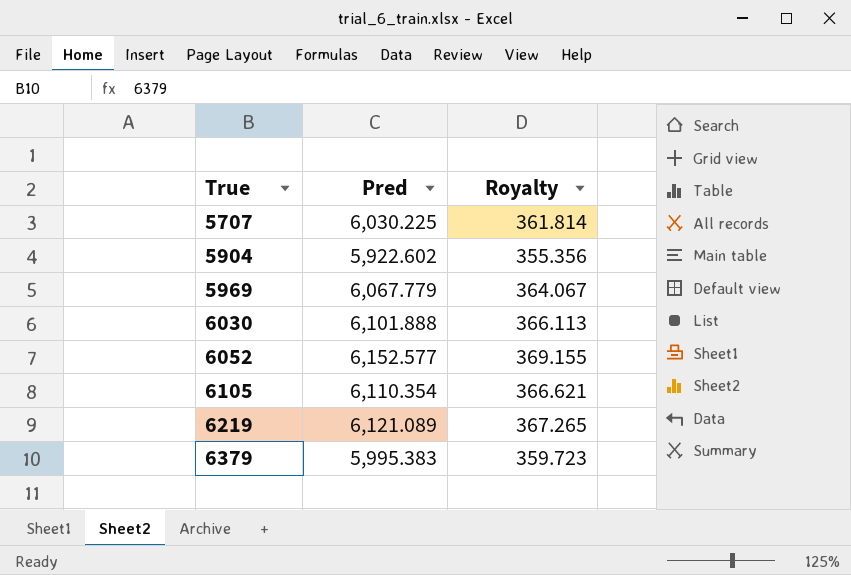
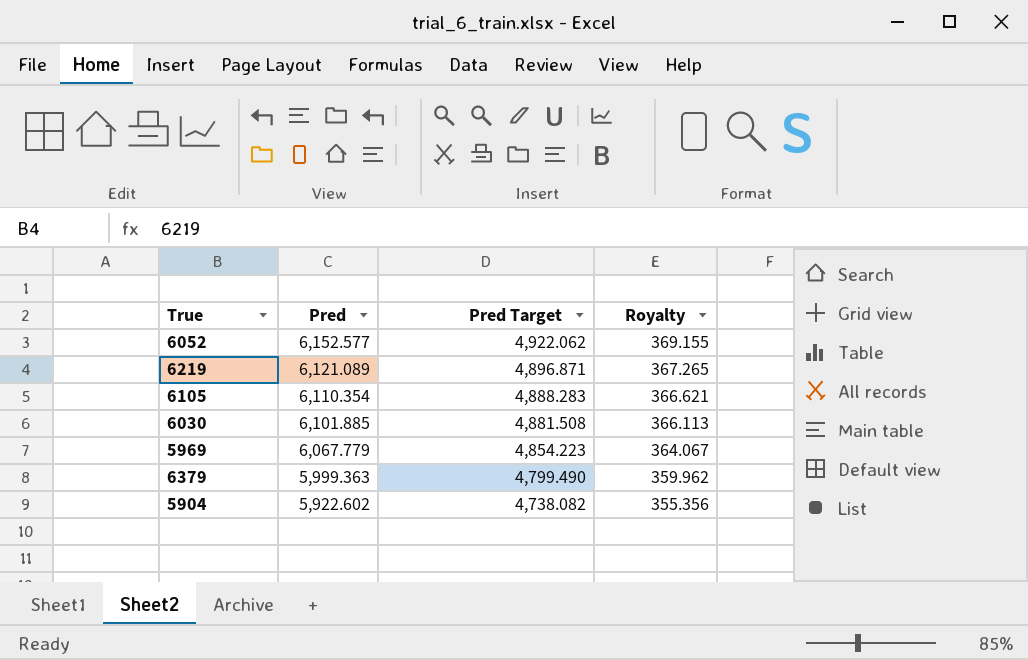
row order: True ascending -> Pred descending
column Pred Target | formula: none -> [Pred] * 0.8
row 5707: 6,030.225 | 361.814 -> none
6030 | Pred: 6,101.888 -> 6,101.885
6379 | Pred: 5,995.383 -> 5,999.363
6379 | Royalty: 359.723 -> 359.962

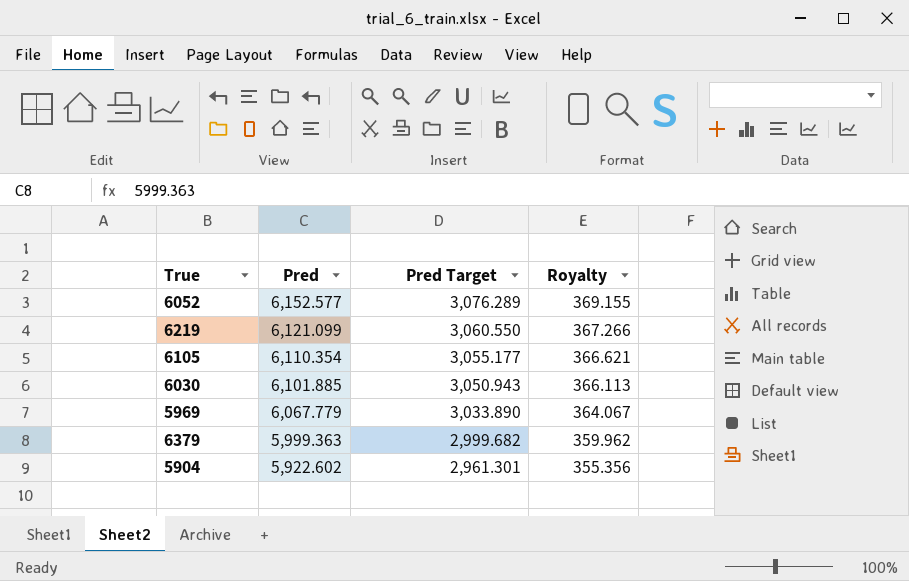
column Pred Target | formula: [Pred] * 0.8 -> [Pred] * 0.5
6219 | Pred: 6,121.089 -> 6,121.099
6219 | Royalty: 367.265 -> 367.266

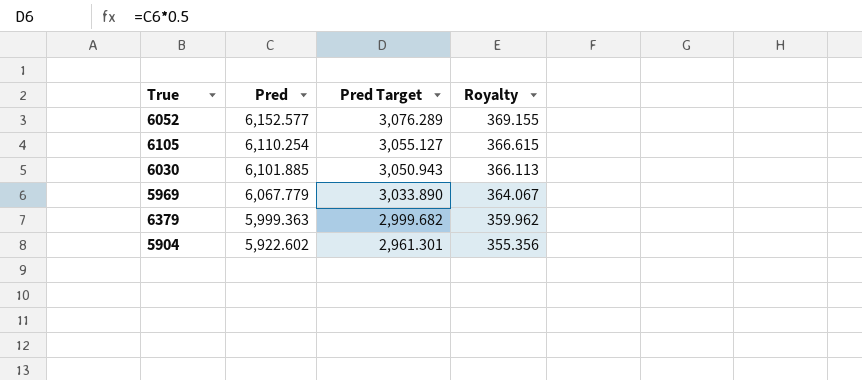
row 6219: 6,121.099 | 3,060.550 | 367.266 -> none
6105 | Pred: 6,110.354 -> 6,110.254
6105 | Pred Target: 3,055.177 -> 3,055.127
6105 | Royalty: 366.621 -> 366.615

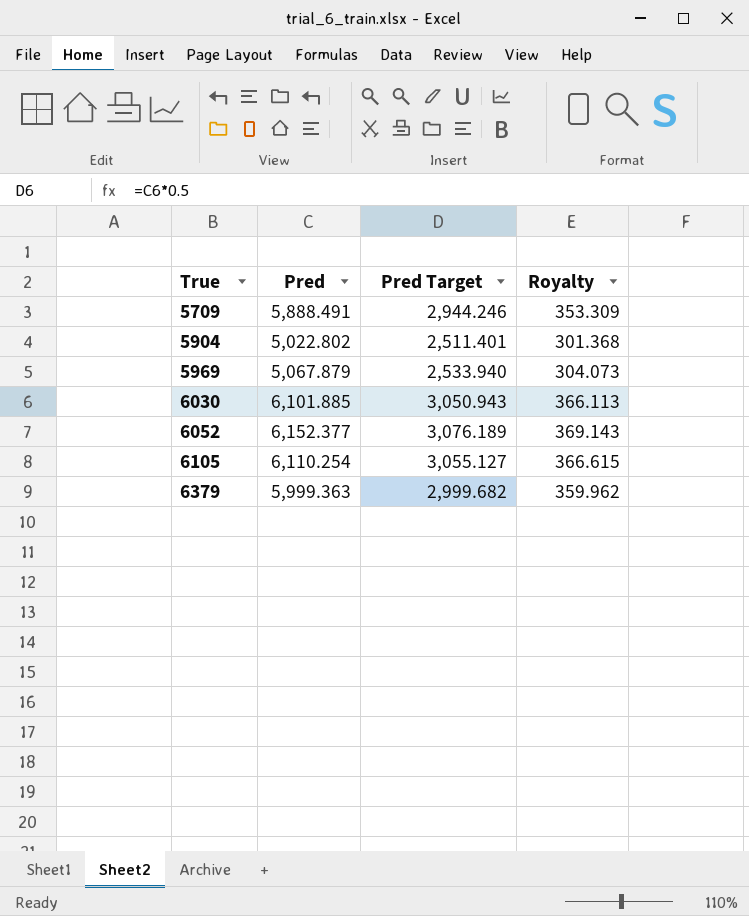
row order: Pred descending -> True ascending
row 5709: none -> 5,888.491 | 2,944.246 | 353.309
5904 | Pred: 5,922.602 -> 5,022.802
5904 | Pred Target: 2,961.301 -> 2,511.401
5904 | Royalty: 355.356 -> 301.368
5969 | Pred: 6,067.779 -> 5,067.879
5969 | Pred Target: 3,033.890 -> 2,533.940
5969 | Royalty: 364.067 -> 304.073
6052 | Pred: 6,152.577 -> 6,152.377
6052 | Pred Target: 3,076.289 -> 3,076.189
6052 | Royalty: 369.155 -> 369.143

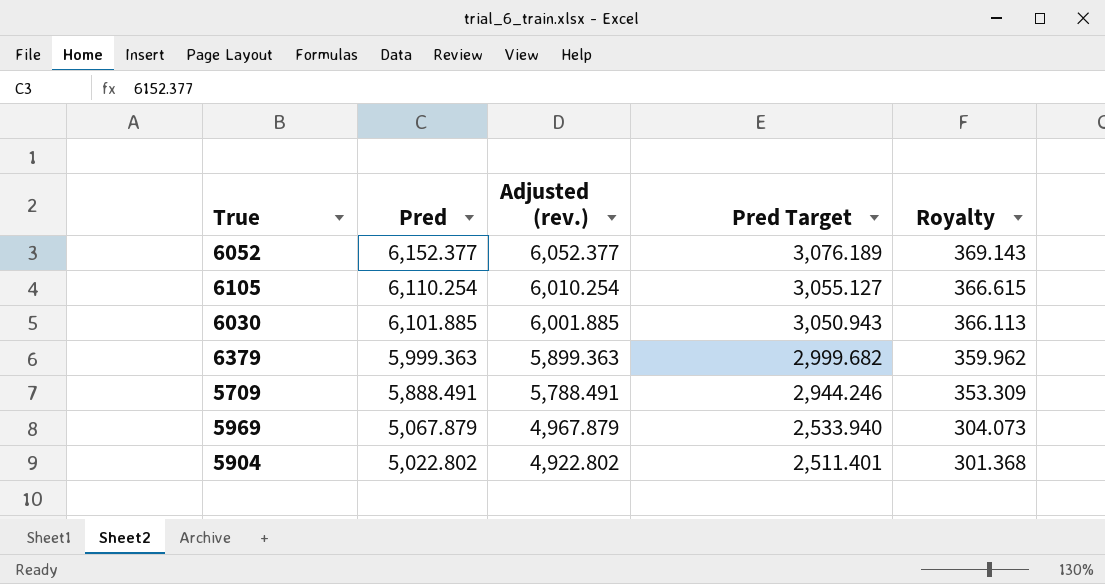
row order: True ascending -> Pred descending
column Adjusted (rev.) | formula: none -> [Pred] - 100

